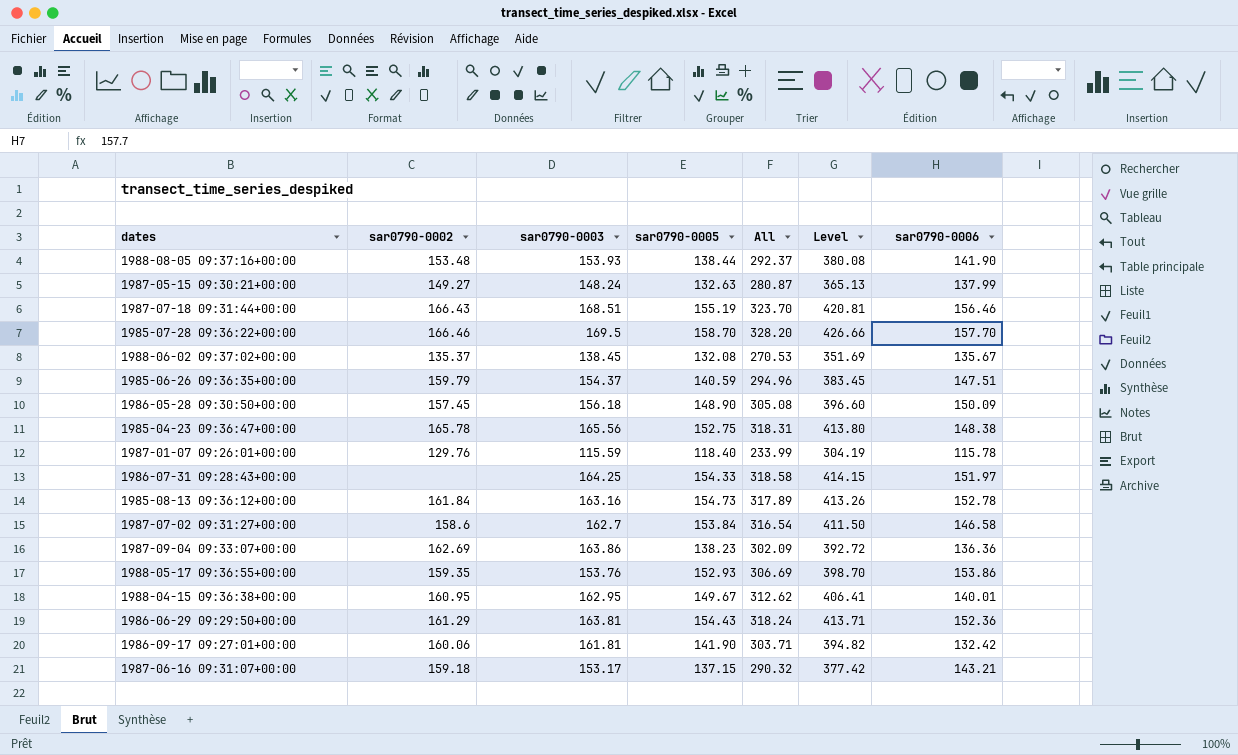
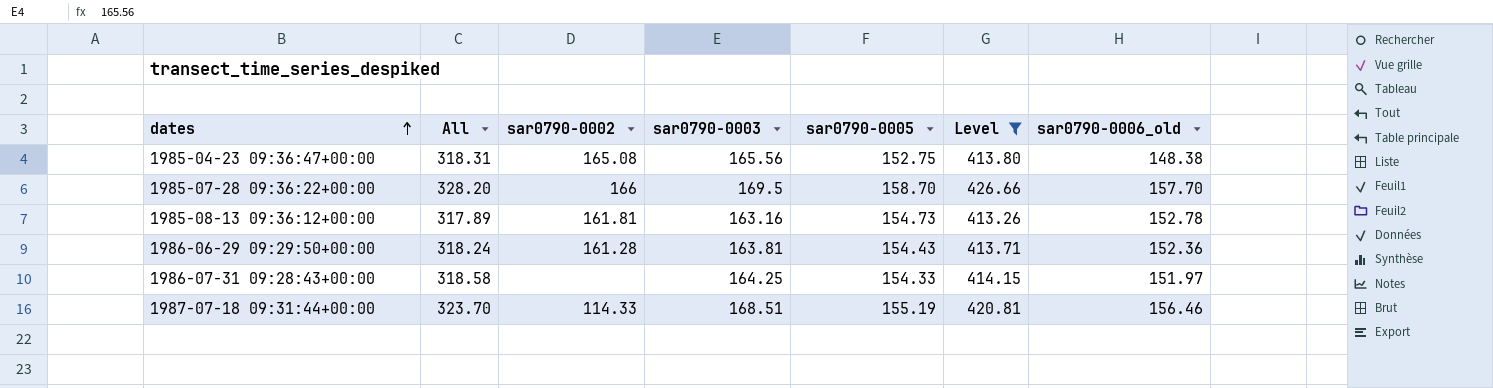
filter: none -> Level >= 413.26
row order: none -> dates ascending
column All | position: 5 -> 2
column name: sar0790-0006 -> sar0790-0006_old
1985-04-23 09:36:47+00:00 | sar0790-0002: 165.78 -> 165.08
1985-07-28 09:36:22+00:00 | sar0790-0002: 166.46 -> 166
1985-08-13 09:36:12+00:00 | sar0790-0002: 161.84 -> 161.81
1986-06-29 09:29:50+00:00 | sar0790-0002: 161.29 -> 161.28
1987-07-18 09:31:44+00:00 | sar0790-0002: 166.43 -> 114.33

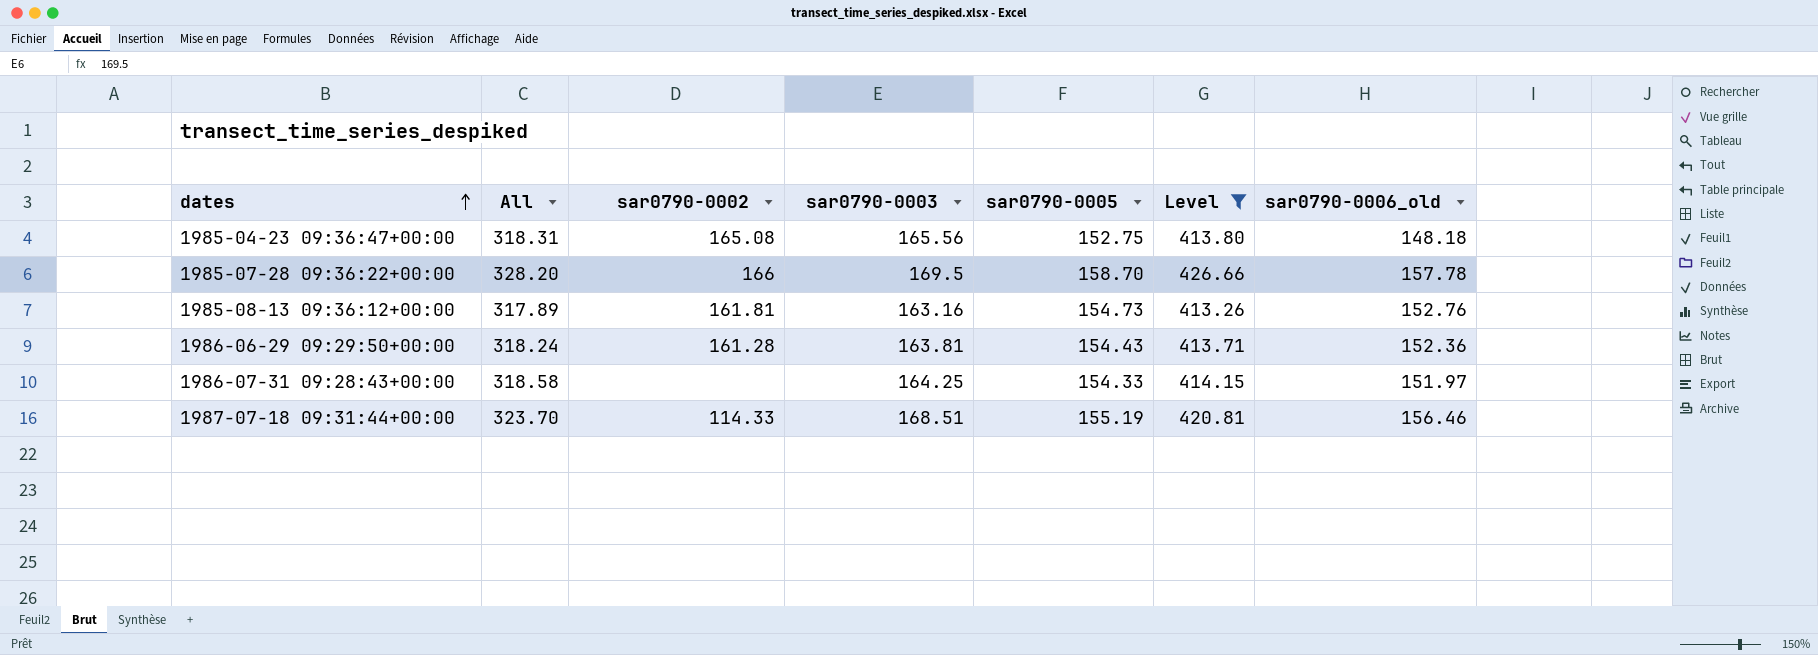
1985-04-23 09:36:47+00:00 | sar0790-0006_old: 148.38 -> 148.18
1985-07-28 09:36:22+00:00 | sar0790-0006_old: 157.70 -> 157.78
1985-08-13 09:36:12+00:00 | sar0790-0006_old: 152.78 -> 152.76

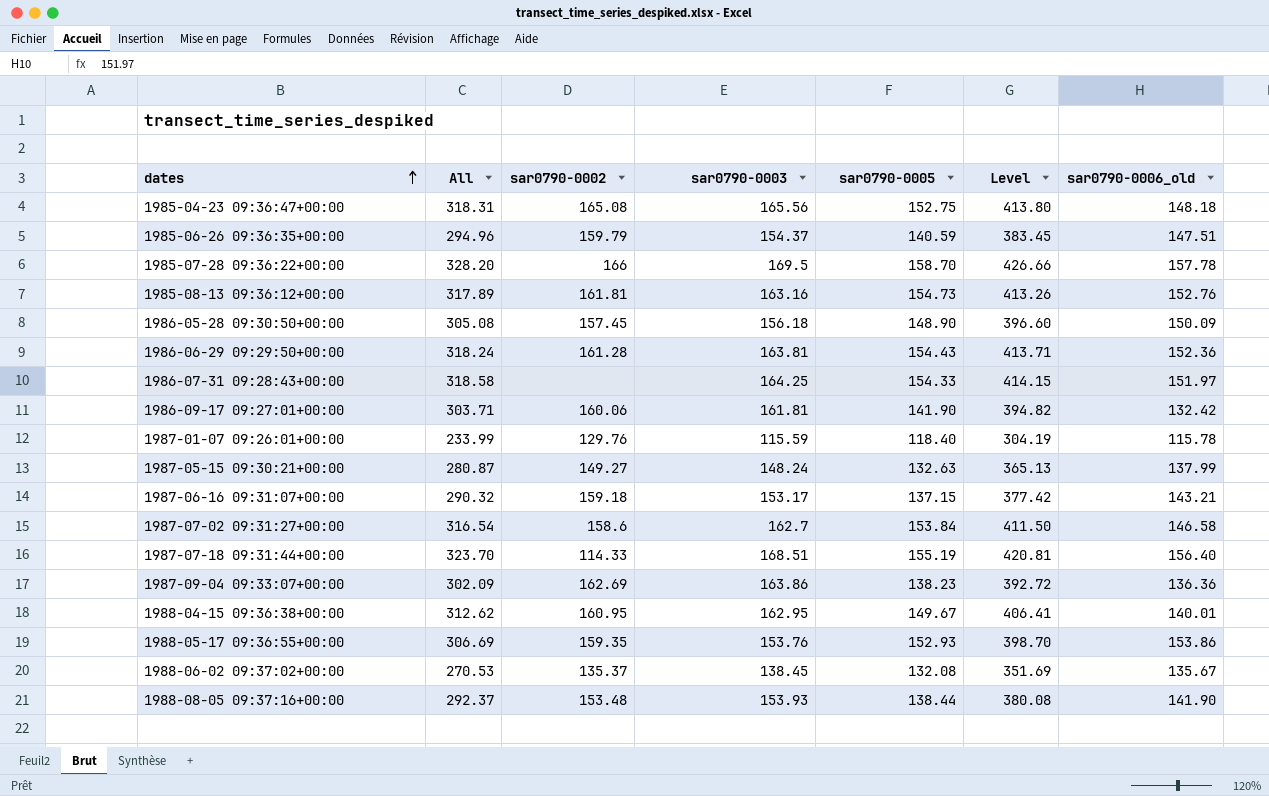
filter: Level >= 413.26 -> none
1987-07-18 09:31:44+00:00 | sar0790-0006_old: 156.46 -> 156.40

